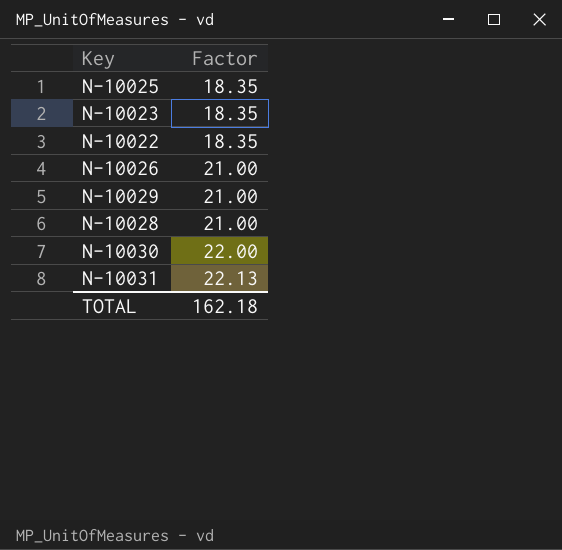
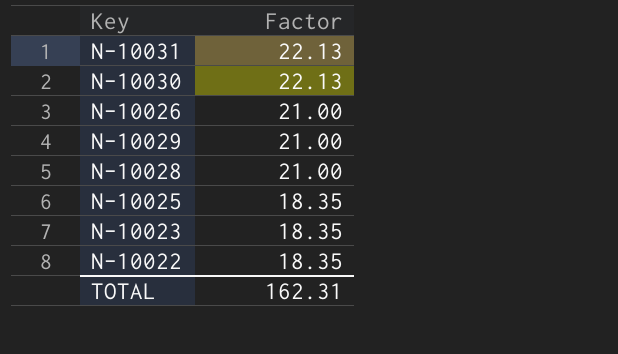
row order: Factor ascending -> Factor descending
N-10030 | Factor: 22.00 -> 22.13
TOTAL | Factor: 162.18 -> 162.31

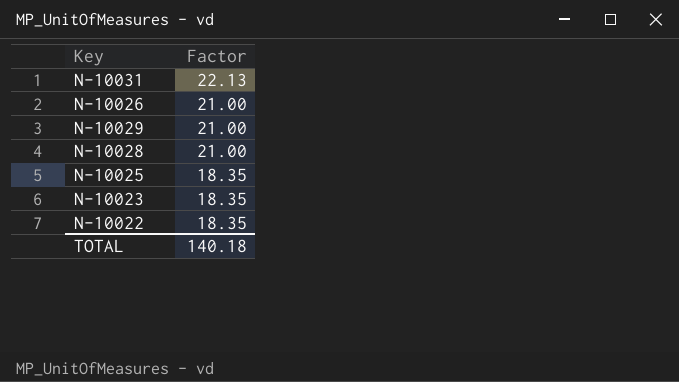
row N-10030: 22.13 -> none
TOTAL | Factor: 162.31 -> 140.18

